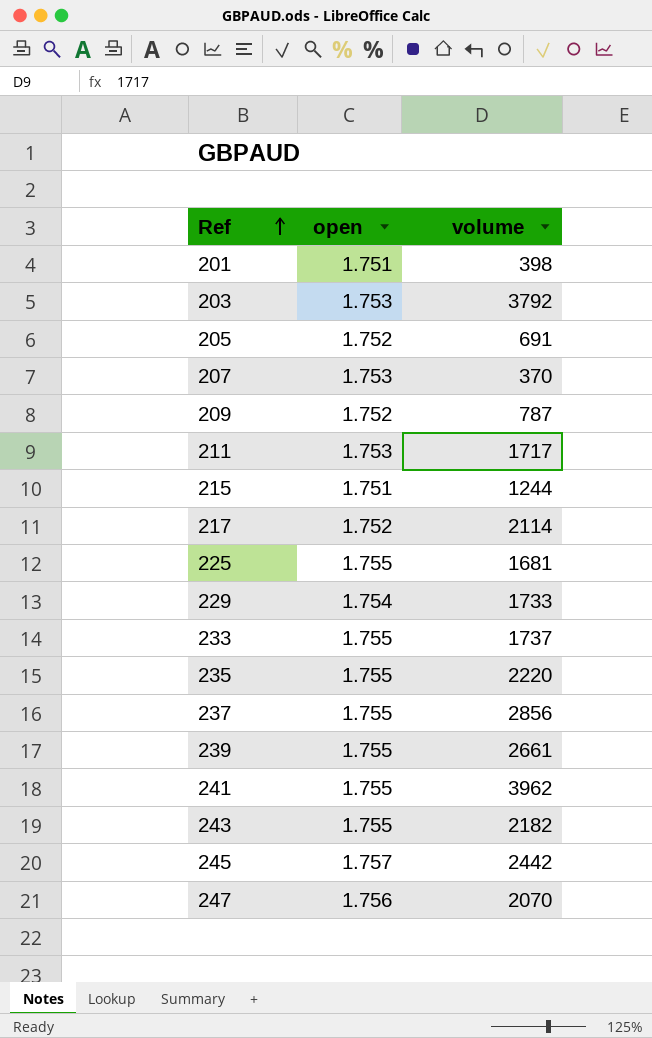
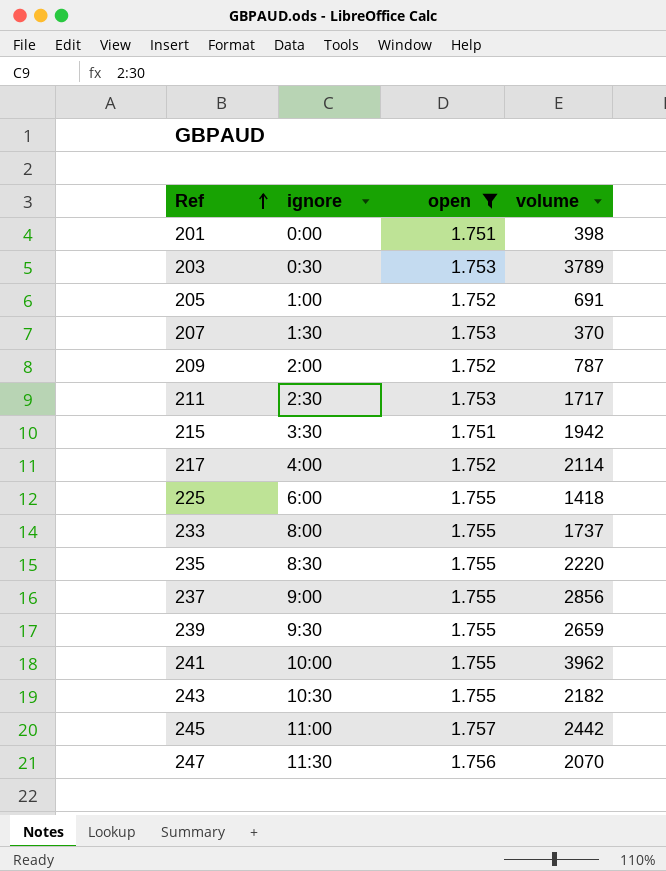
filter: none -> open != 1.754
column ignore | position: none -> 2
203 | volume: 3792 -> 3789
215 | volume: 1244 -> 1942
225 | volume: 1681 -> 1418
239 | volume: 2661 -> 2659

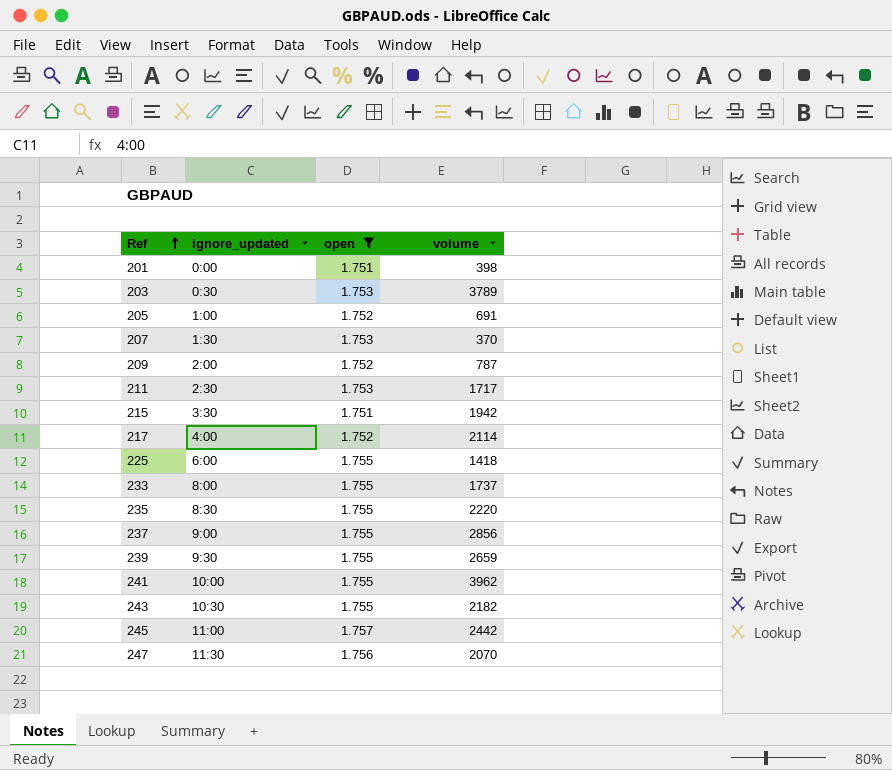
column name: ignore -> ignore_updated

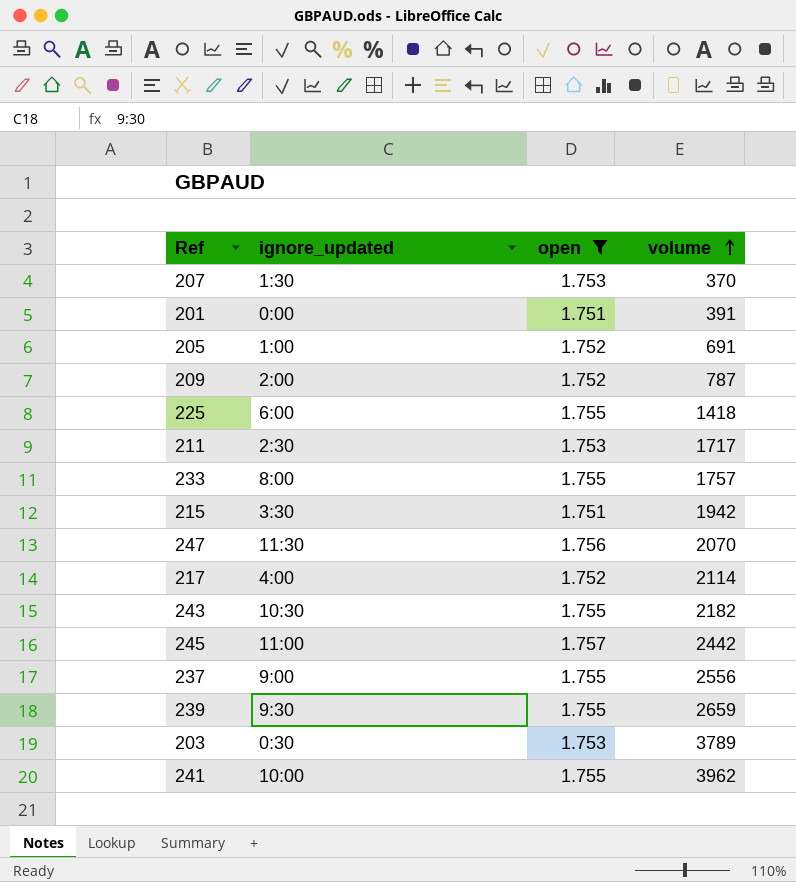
row order: Ref ascending -> volume ascending
row 235: 8:30 | 1.755 | 2220 -> none
201 | volume: 398 -> 391
233 | volume: 1737 -> 1757
237 | volume: 2856 -> 2556

